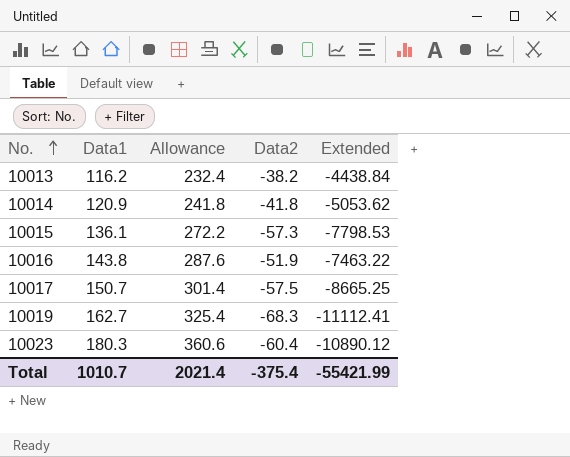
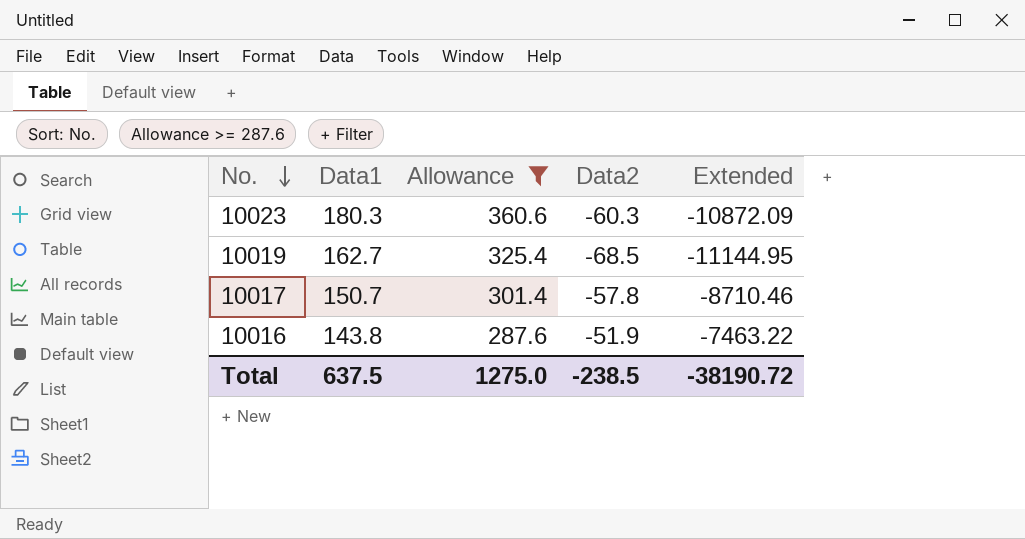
filter: none -> Allowance >= 287.6
row order: No. ascending -> No. descending
10023 | Data2: -60.4 -> -60.3
10023 | Extended: -10890.12 -> -10872.09
10019 | Data2: -68.3 -> -68.5
10019 | Extended: -11112.41 -> -11144.95
10017 | Data2: -57.5 -> -57.8
10017 | Extended: -8665.25 -> -8710.46
Total | Data1: 1010.7 -> 637.5
Total | Allowance: 2021.4 -> 1275.0
Total | Data2: -375.4 -> -238.5
Total | Extended: -55421.99 -> -38190.72

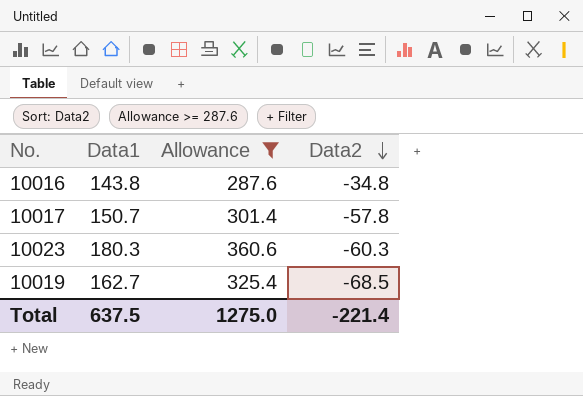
row order: No. descending -> Data2 descending
column Extended | formula: [Data1] * [Data2] -> none
10016 | Data2: -51.9 -> -34.8
Total | Data2: -238.5 -> -221.4

